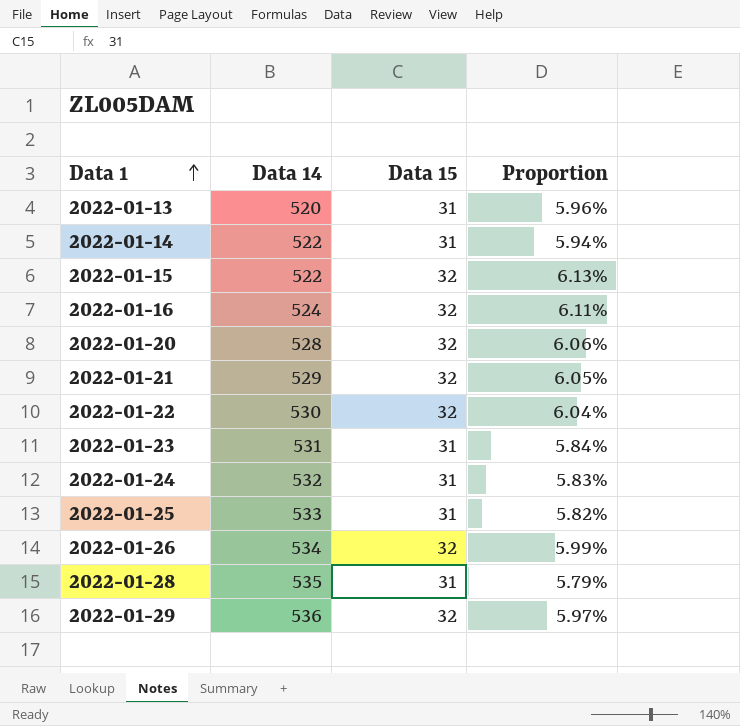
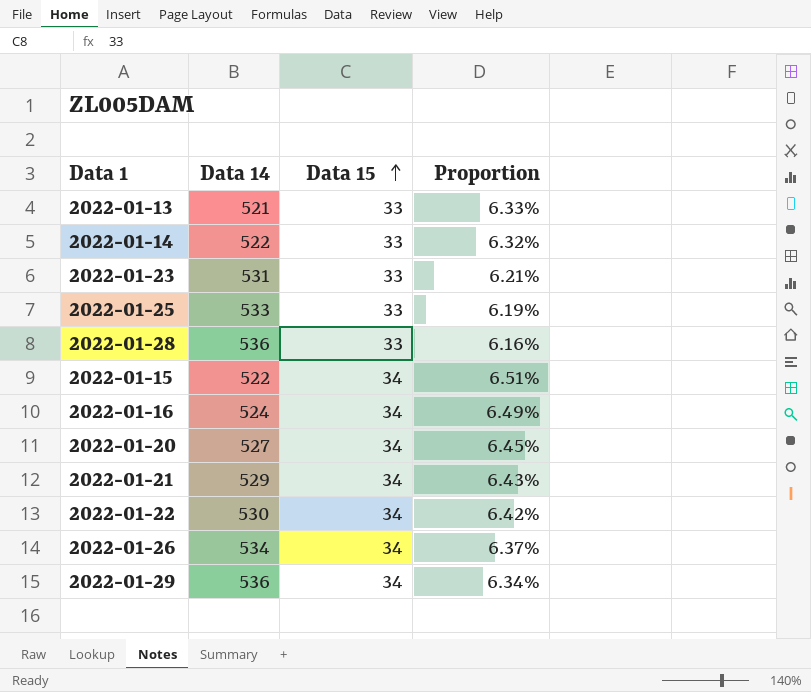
row order: Data 1 ascending -> Data 15 ascending
row 2022-01-24: 532 | 31 | 5.83% -> none
2022-01-13 | Data 14: 520 -> 521
2022-01-13 | Data 15: 31 -> 33
2022-01-13 | Proportion: 5.96% -> 6.33%
2022-01-14 | Data 15: 31 -> 33
2022-01-14 | Proportion: 5.94% -> 6.32%
2022-01-23 | Data 15: 31 -> 33
2022-01-23 | Proportion: 5.84% -> 6.21%
2022-01-25 | Data 15: 31 -> 33
2022-01-25 | Proportion: 5.82% -> 6.19%
2022-01-28 | Data 14: 535 -> 536
2022-01-28 | Data 15: 31 -> 33
2022-01-28 | Proportion: 5.79% -> 6.16%
2022-01-15 | Data 15: 32 -> 34
2022-01-15 | Proportion: 6.13% -> 6.51%
2022-01-16 | Data 15: 32 -> 34
2022-01-16 | Proportion: 6.11% -> 6.49%
2022-01-20 | Data 14: 528 -> 527
2022-01-20 | Data 15: 32 -> 34
2022-01-20 | Proportion: 6.06% -> 6.45%
2022-01-21 | Data 15: 32 -> 34
2022-01-21 | Proportion: 6.05% -> 6.43%
2022-01-22 | Data 15: 32 -> 34
2022-01-22 | Proportion: 6.04% -> 6.42%
2022-01-26 | Data 15: 32 -> 34
2022-01-26 | Proportion: 5.99% -> 6.37%
2022-01-29 | Data 15: 32 -> 34
2022-01-29 | Proportion: 5.97% -> 6.34%

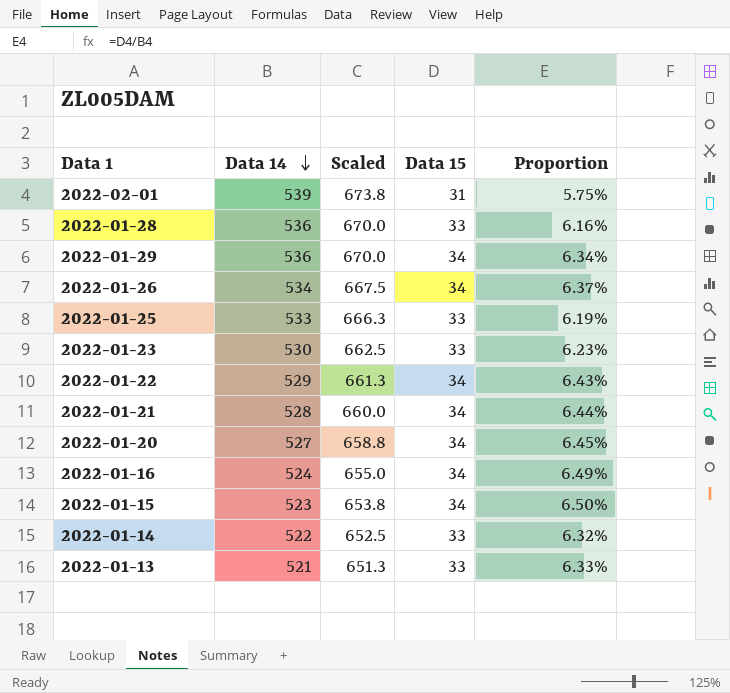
row order: Data 15 ascending -> Data 14 descending
column Scaled | formula: none -> [Data 14] * 1.25
row 2022-02-01: none -> 539 | 673.8 | 31 | 5.75%
2022-01-23 | Data 14: 531 -> 530
2022-01-23 | Proportion: 6.21% -> 6.23%
2022-01-22 | Data 14: 530 -> 529
2022-01-22 | Proportion: 6.42% -> 6.43%
2022-01-21 | Data 14: 529 -> 528
2022-01-21 | Proportion: 6.43% -> 6.44%
2022-01-15 | Data 14: 522 -> 523
2022-01-15 | Proportion: 6.51% -> 6.50%

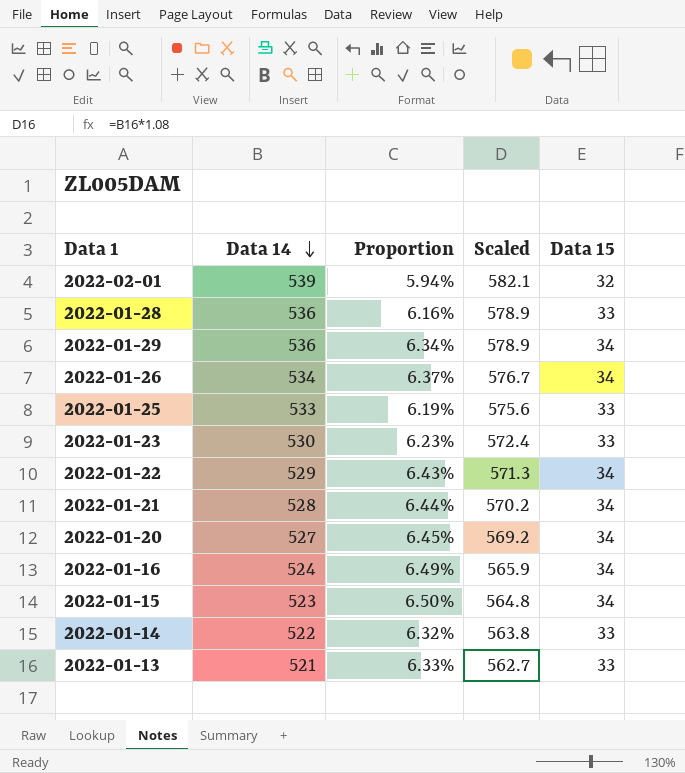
column Proportion | position: 5 -> 3
column Scaled | formula: [Data 14] * 1.25 -> [Data 14] * 1.08
2022-02-01 | Proportion: 5.75% -> 5.94%
2022-02-01 | Data 15: 31 -> 32

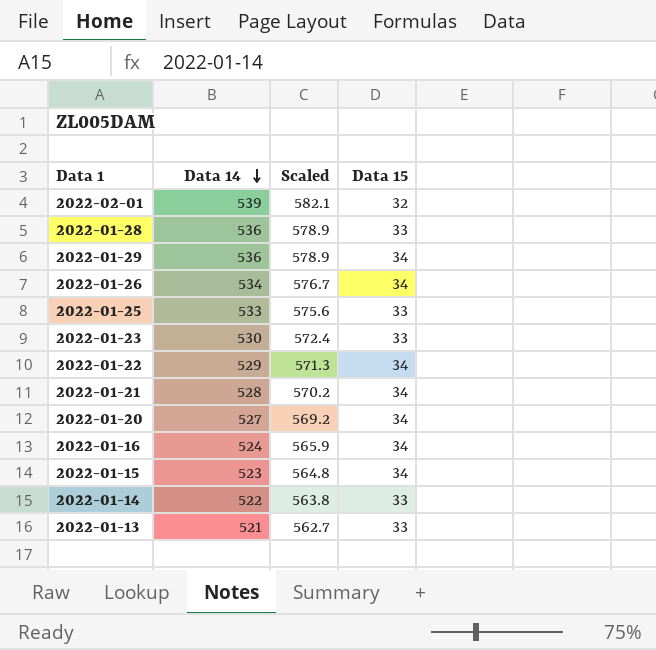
column Proportion | formula: [Data 15] / [Data 14] -> none

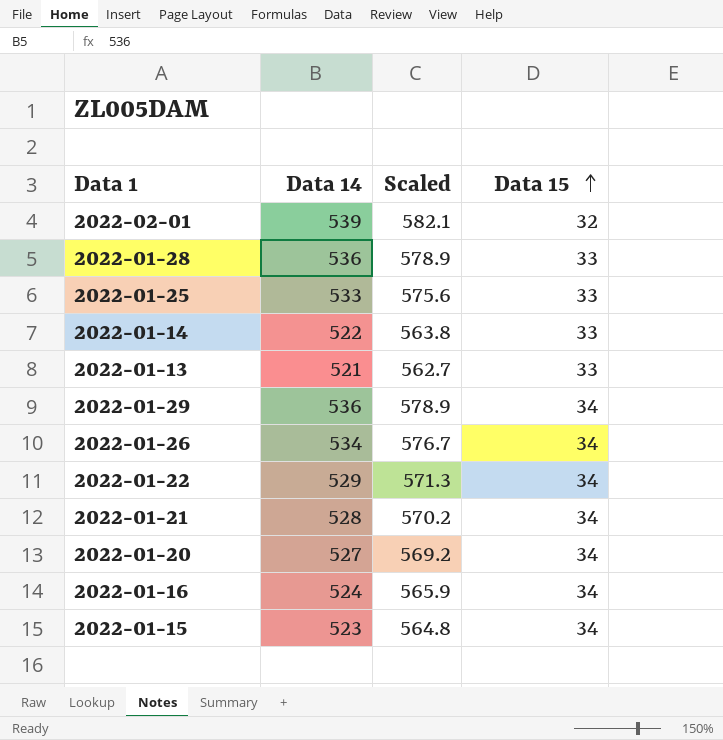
row order: Data 14 descending -> Data 15 ascending
row 2022-01-23: 530 | 572.4 | 33 -> none

